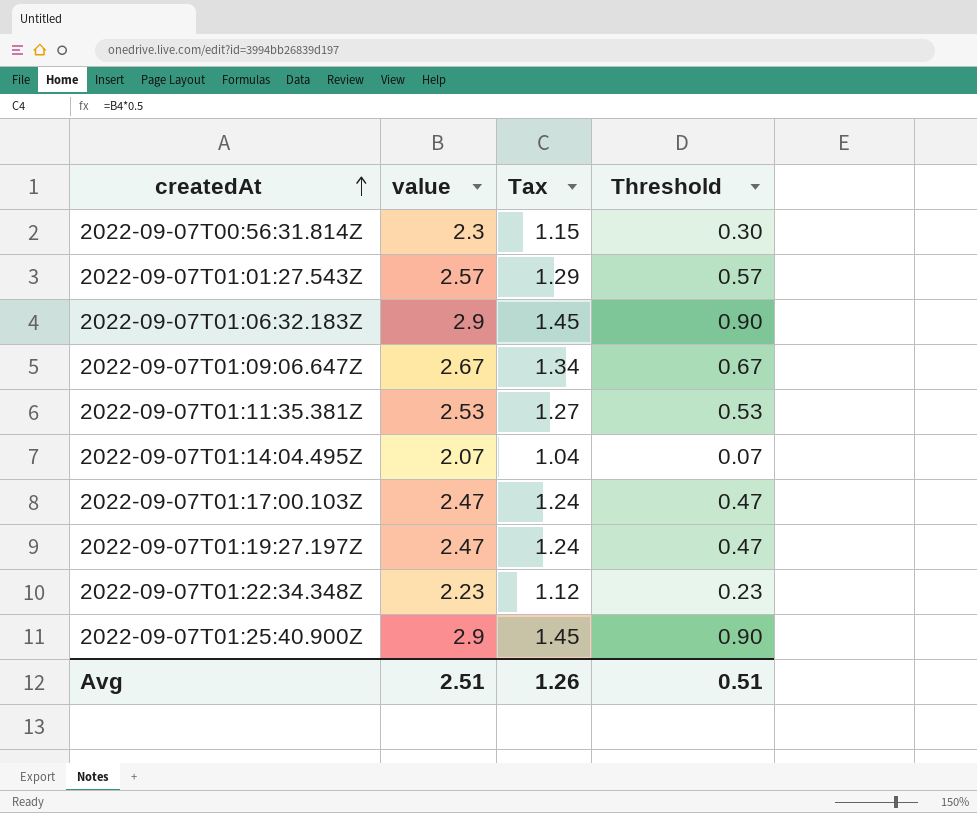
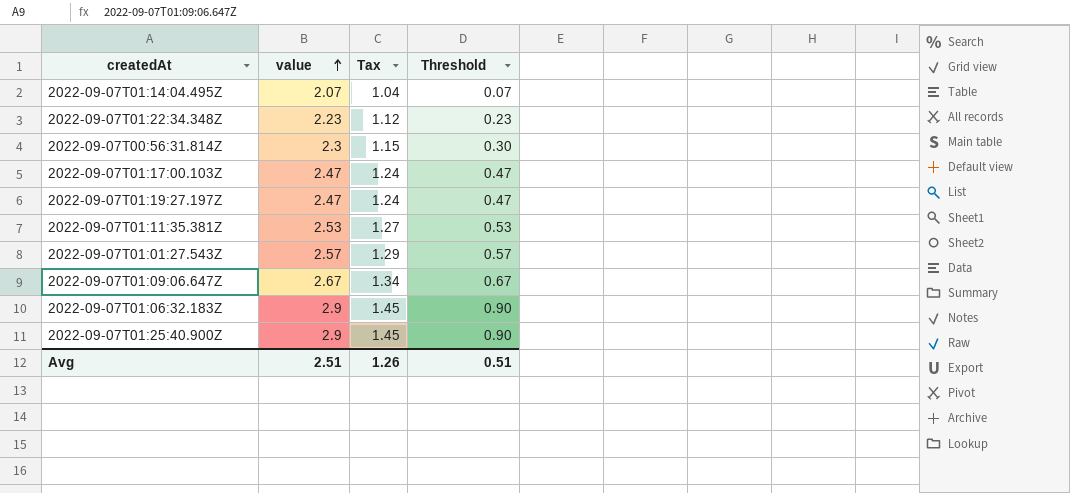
row order: createdAt ascending -> value ascending

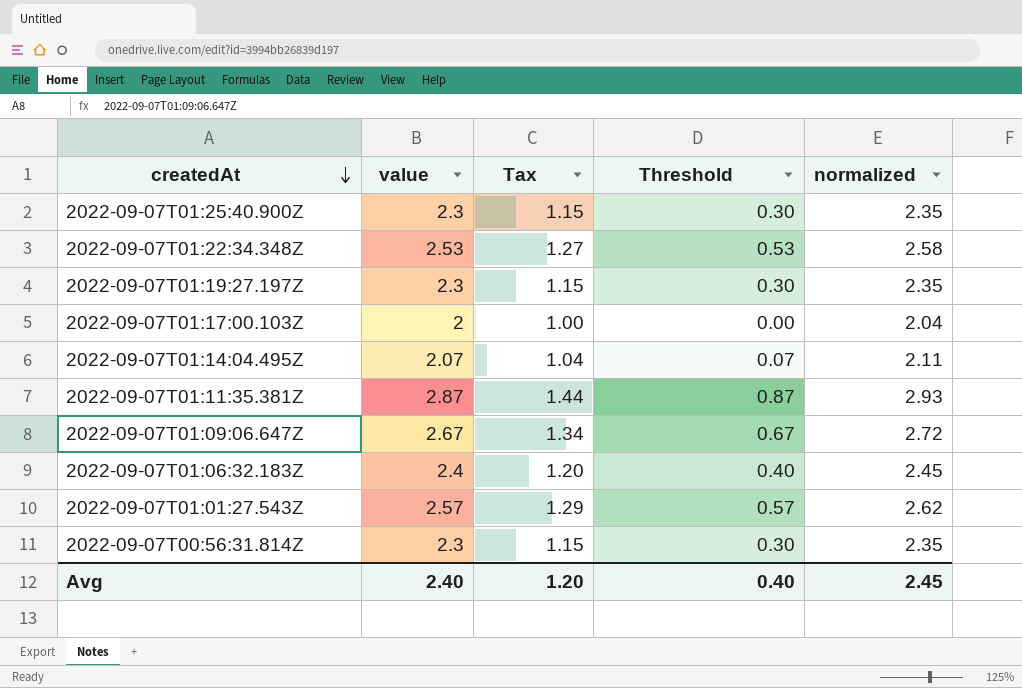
row order: value ascending -> createdAt descending
column normalized | formula: none -> [value] * 1.02
2022-09-07T01:25:40.900Z | value: 2.9 -> 2.3
2022-09-07T01:25:40.900Z | Tax: 1.45 -> 1.15
2022-09-07T01:25:40.900Z | Threshold: 0.90 -> 0.30
2022-09-07T01:22:34.348Z | value: 2.23 -> 2.53
2022-09-07T01:22:34.348Z | Tax: 1.12 -> 1.27
2022-09-07T01:22:34.348Z | Threshold: 0.23 -> 0.53
2022-09-07T01:19:27.197Z | value: 2.47 -> 2.3
2022-09-07T01:19:27.197Z | Tax: 1.24 -> 1.15
2022-09-07T01:19:27.197Z | Threshold: 0.47 -> 0.30
2022-09-07T01:17:00.103Z | value: 2.47 -> 2
2022-09-07T01:17:00.103Z | Tax: 1.24 -> 1.00
2022-09-07T01:17:00.103Z | Threshold: 0.47 -> 0.00
2022-09-07T01:11:35.381Z | value: 2.53 -> 2.87
2022-09-07T01:11:35.381Z | Tax: 1.27 -> 1.44
2022-09-07T01:11:35.381Z | Threshold: 0.53 -> 0.87
2022-09-07T01:06:32.183Z | value: 2.9 -> 2.4
2022-09-07T01:06:32.183Z | Tax: 1.45 -> 1.20
2022-09-07T01:06:32.183Z | Threshold: 0.90 -> 0.40
Avg | value: 2.51 -> 2.40
Avg | Tax: 1.26 -> 1.20
Avg | Threshold: 0.51 -> 0.40

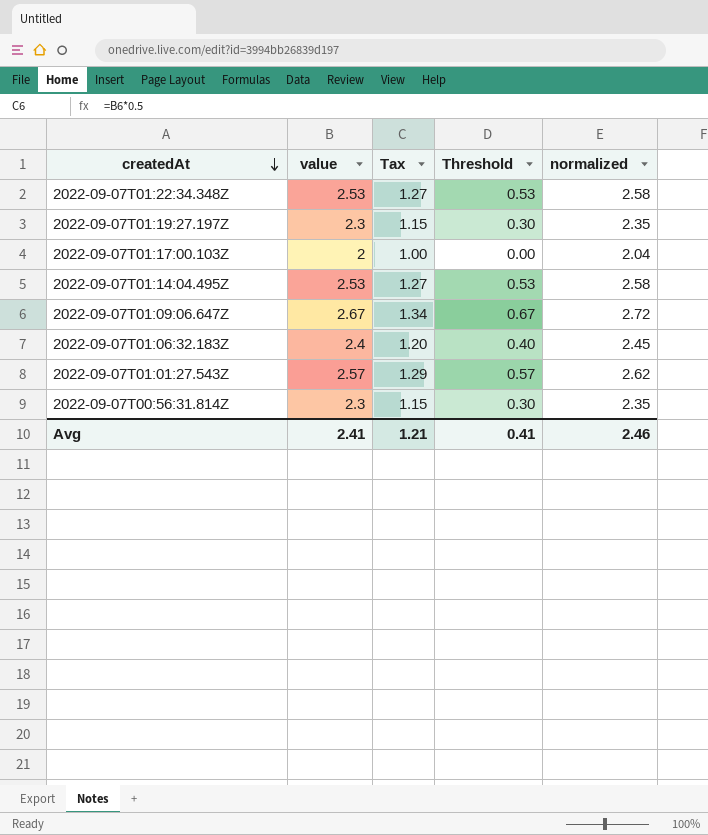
row 2022-09-07T01:25:40.900Z: 2.3 | 1.15 | 0.30 | 2.35 -> none
row 2022-09-07T01:11:35.381Z: 2.87 | 1.44 | 0.87 | 2.93 -> none
2022-09-07T01:14:04.495Z | value: 2.07 -> 2.53
2022-09-07T01:14:04.495Z | Tax: 1.04 -> 1.27
2022-09-07T01:14:04.495Z | Threshold: 0.07 -> 0.53
2022-09-07T01:14:04.495Z | normalized: 2.11 -> 2.58
Avg | value: 2.40 -> 2.41
Avg | Tax: 1.20 -> 1.21
Avg | Threshold: 0.40 -> 0.41
Avg | normalized: 2.45 -> 2.46

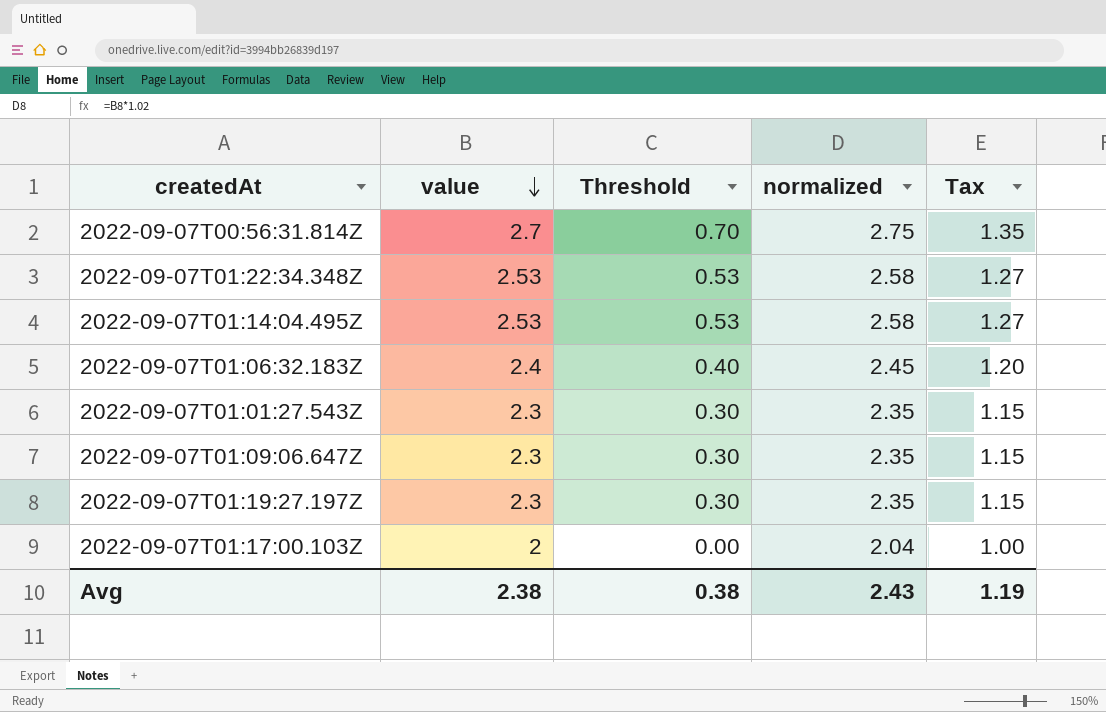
row order: createdAt descending -> value descending
column Tax | position: 3 -> 5
2022-09-07T00:56:31.814Z | value: 2.3 -> 2.7
2022-09-07T00:56:31.814Z | Threshold: 0.30 -> 0.70
2022-09-07T00:56:31.814Z | normalized: 2.35 -> 2.75
2022-09-07T00:56:31.814Z | Tax: 1.15 -> 1.35
2022-09-07T01:01:27.543Z | value: 2.57 -> 2.3
2022-09-07T01:01:27.543Z | Threshold: 0.57 -> 0.30
2022-09-07T01:01:27.543Z | normalized: 2.62 -> 2.35
2022-09-07T01:01:27.543Z | Tax: 1.29 -> 1.15
2022-09-07T01:09:06.647Z | value: 2.67 -> 2.3
2022-09-07T01:09:06.647Z | Threshold: 0.67 -> 0.30
2022-09-07T01:09:06.647Z | normalized: 2.72 -> 2.35
2022-09-07T01:09:06.647Z | Tax: 1.34 -> 1.15
Avg | value: 2.41 -> 2.38
Avg | Threshold: 0.41 -> 0.38
Avg | normalized: 2.46 -> 2.43
Avg | Tax: 1.21 -> 1.19

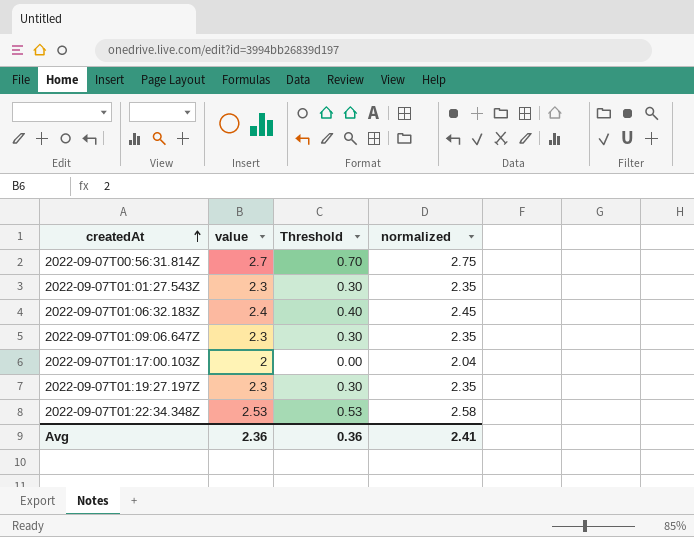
row order: value descending -> createdAt ascending
column Tax | formula: [value] * 0.5 -> none
row 2022-09-07T01:14:04.495Z: 2.53 | 0.53 | 2.58 | 1.27 -> none
Avg | value: 2.38 -> 2.36
Avg | Threshold: 0.38 -> 0.36
Avg | normalized: 2.43 -> 2.41

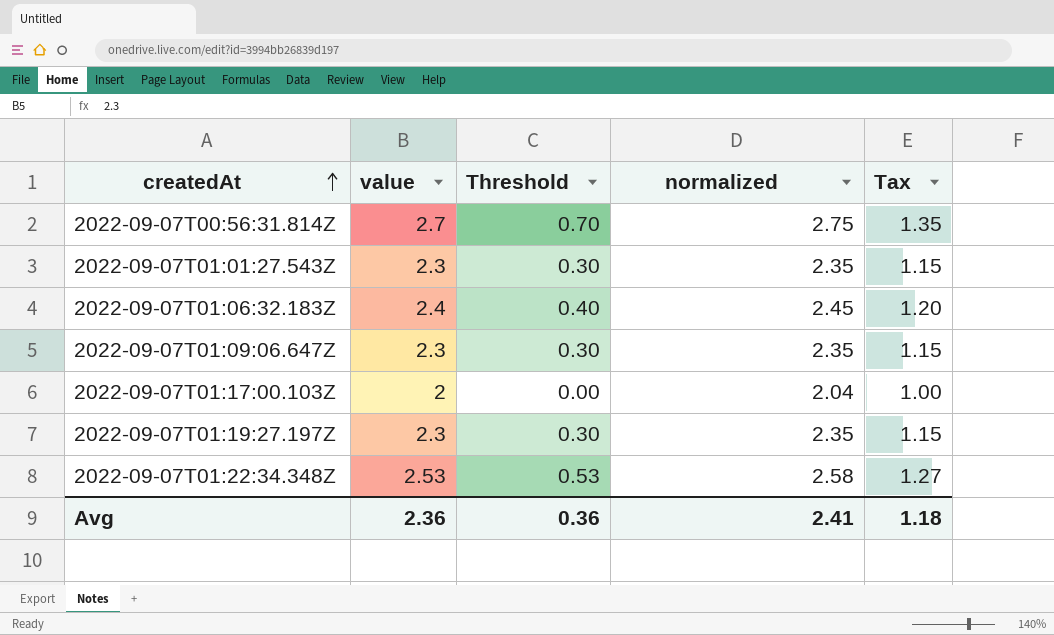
column Tax | formula: none -> [value] * 0.5

